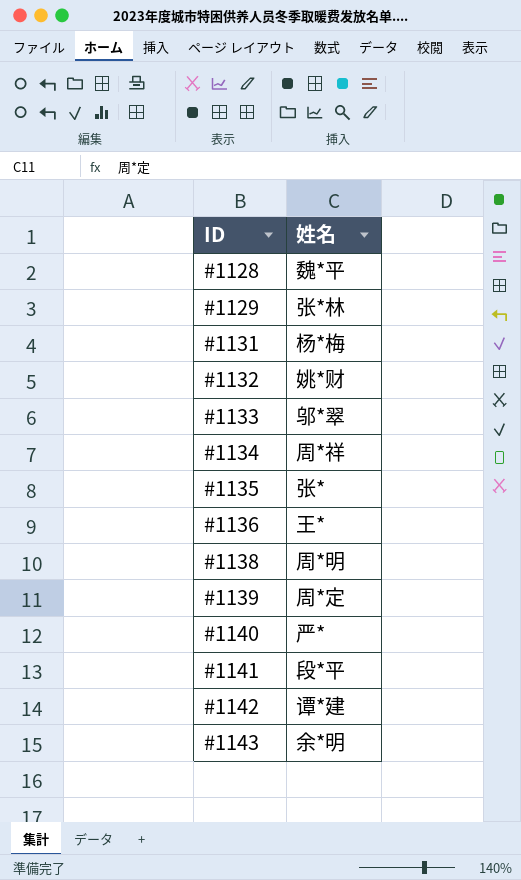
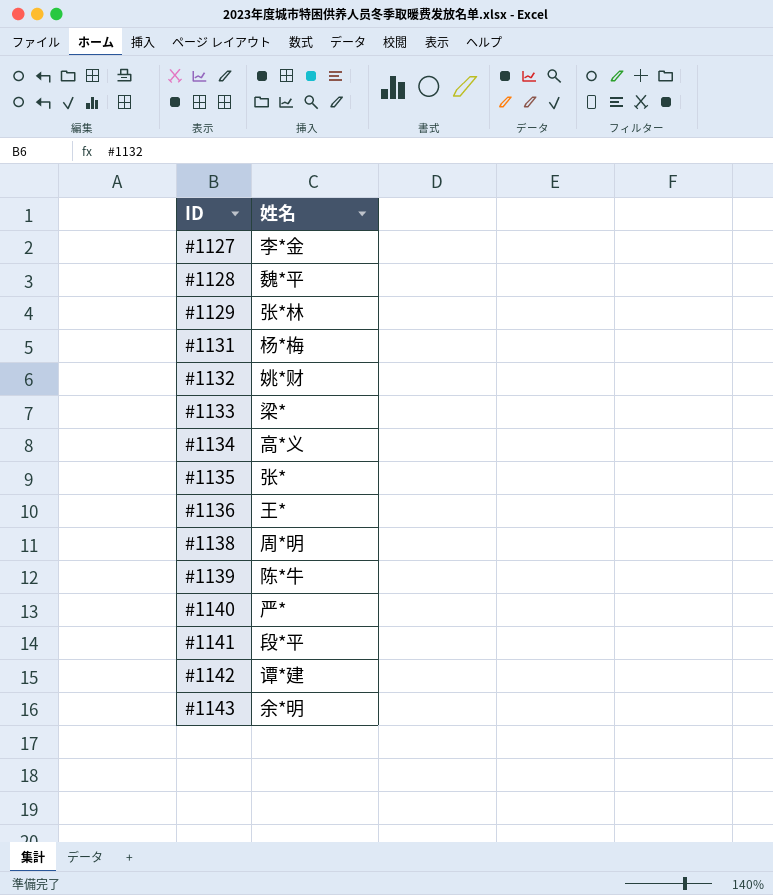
row #1127: none -> 李*金
#1133 | 姓名: 邬*翠 -> 梁*
#1134 | 姓名: 周*祥 -> 高*义
#1139 | 姓名: 周*定 -> 陈*牛

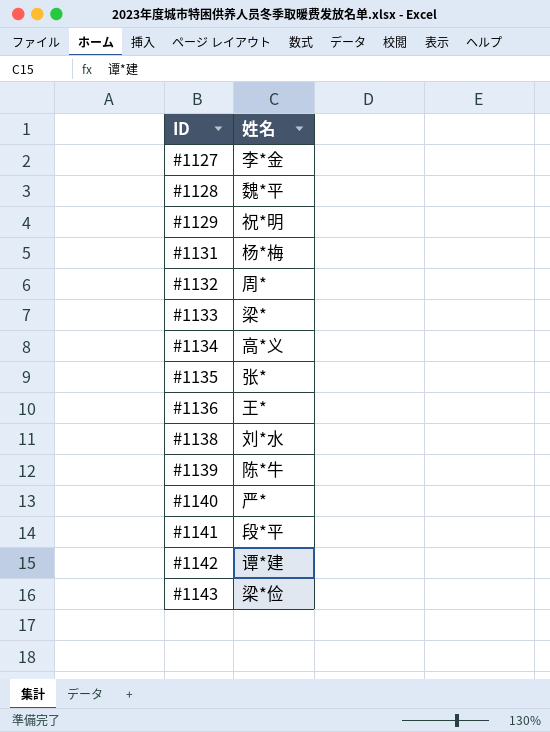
#1129 | 姓名: 张*林 -> 祝*明
#1132 | 姓名: 姚*财 -> 周*
#1138 | 姓名: 周*明 -> 刘*水
#1143 | 姓名: 余*明 -> 梁*俭

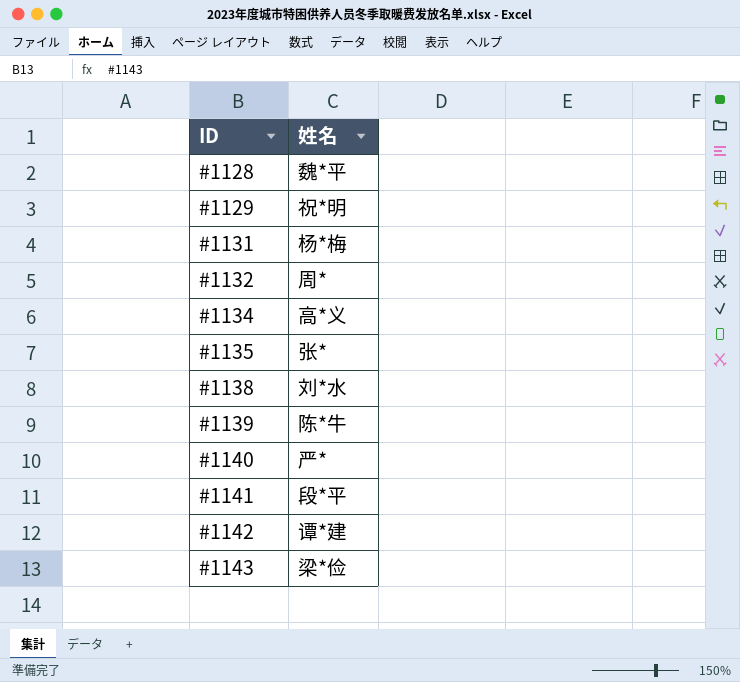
row #1127: 李*金 -> none
row #1133: 梁* -> none
row #1136: 王* -> none

